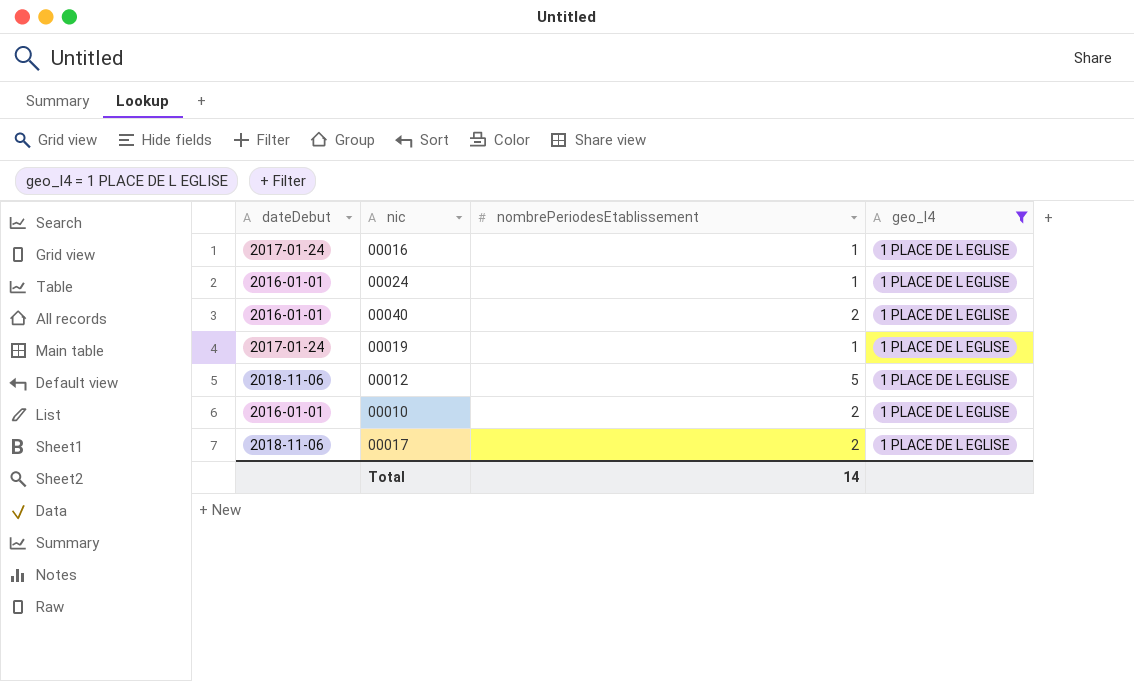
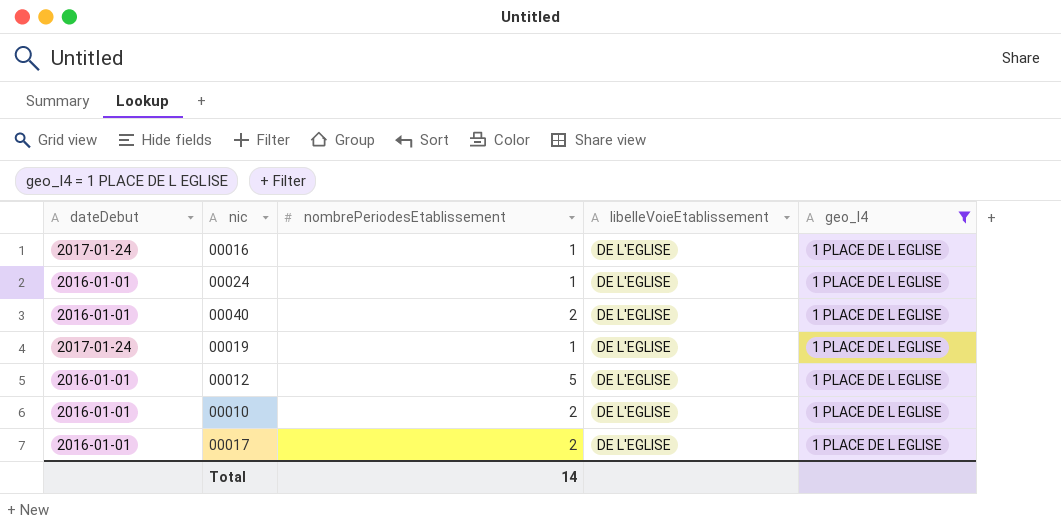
column libelleVoieEtablissement | position: none -> 4
00012 | dateDebut: 2018-11-06 -> 2016-01-01
00017 | dateDebut: 2018-11-06 -> 2016-01-01

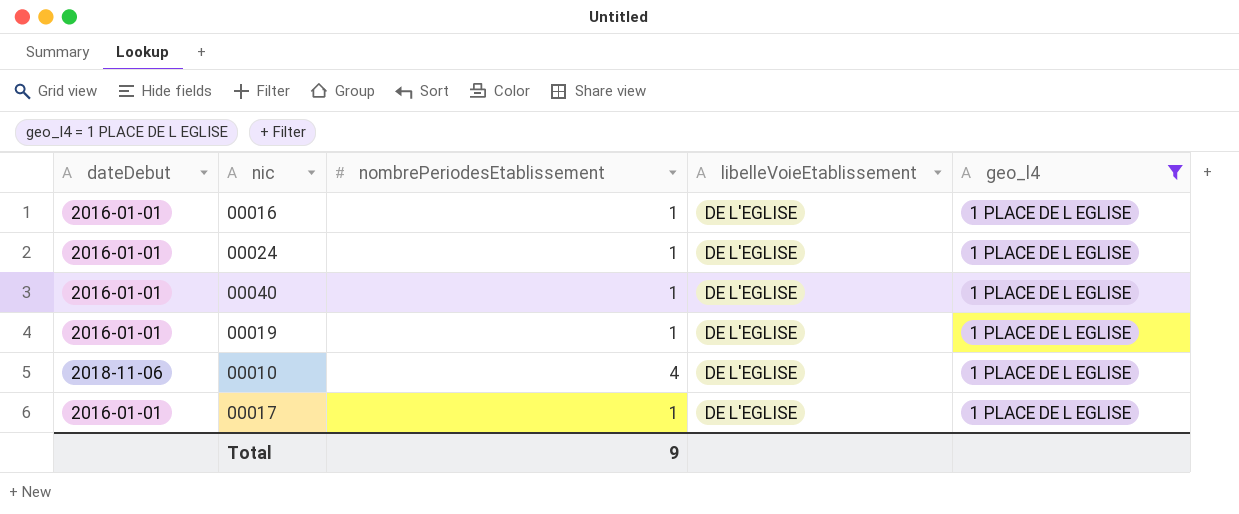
row 00012: 2016-01-01 | 5 | DE L'EGLISE | 1 PLACE DE L EGLISE -> none
00016 | dateDebut: 2017-01-24 -> 2016-01-01
00040 | nombrePeriodesEtablissement: 2 -> 1
00019 | dateDebut: 2017-01-24 -> 2016-01-01
00010 | dateDebut: 2016-01-01 -> 2018-11-06
00010 | nombrePeriodesEtablissement: 2 -> 4
00017 | nombrePeriodesEtablissement: 2 -> 1
Total | nombrePeriodesEtablissement: 14 -> 9

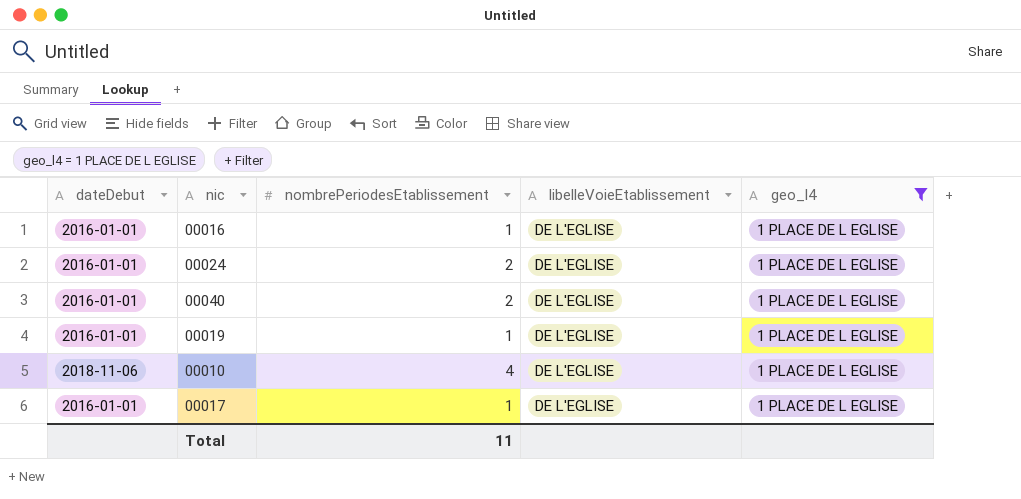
00024 | nombrePeriodesEtablissement: 1 -> 2
00040 | nombrePeriodesEtablissement: 1 -> 2
Total | nombrePeriodesEtablissement: 9 -> 11

